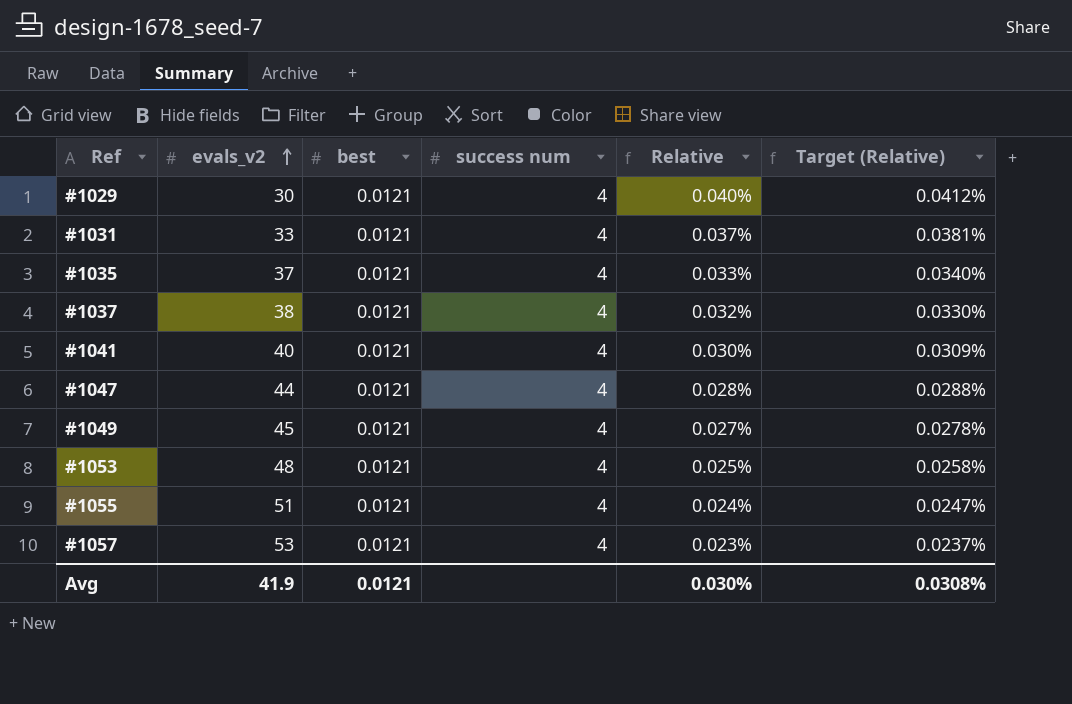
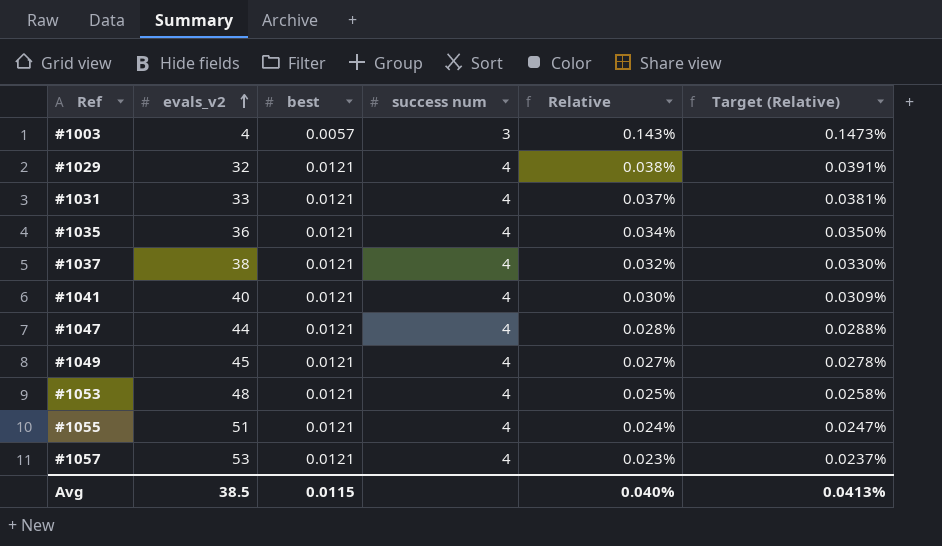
row #1003: none -> 4 | 0.0057 | 3 | 0.143% | 0.1473%
#1029 | evals_v2: 30 -> 32
#1029 | Relative: 0.040% -> 0.038%
#1029 | Target (Relative): 0.0412% -> 0.0391%
#1035 | evals_v2: 37 -> 36
#1035 | Relative: 0.033% -> 0.034%
#1035 | Target (Relative): 0.0340% -> 0.0350%
Avg | evals_v2: 41.9 -> 38.5
Avg | best: 0.0121 -> 0.0115
Avg | Relative: 0.030% -> 0.040%
Avg | Target (Relative): 0.0308% -> 0.0413%

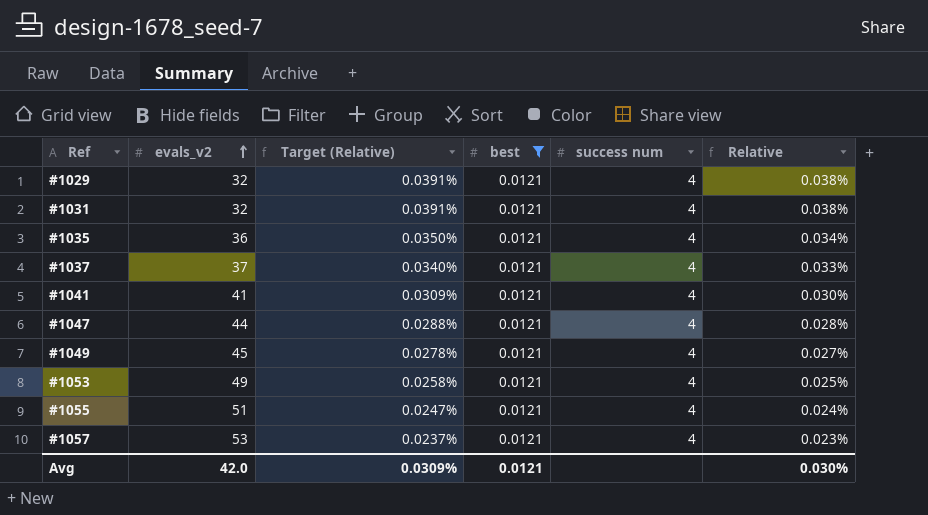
filter: none -> best = 0.0121
column Target (Relative) | position: 6 -> 3
#1031 | evals_v2: 33 -> 32
#1031 | Target (Relative): 0.0381% -> 0.0391%
#1031 | Relative: 0.037% -> 0.038%
#1037 | evals_v2: 38 -> 37
#1037 | Target (Relative): 0.0330% -> 0.0340%
#1037 | Relative: 0.032% -> 0.033%
#1041 | evals_v2: 40 -> 41
#1053 | evals_v2: 48 -> 49
Avg | evals_v2: 38.5 -> 42.0
Avg | Target (Relative): 0.0413% -> 0.0309%
Avg | best: 0.0115 -> 0.0121
Avg | Relative: 0.040% -> 0.030%

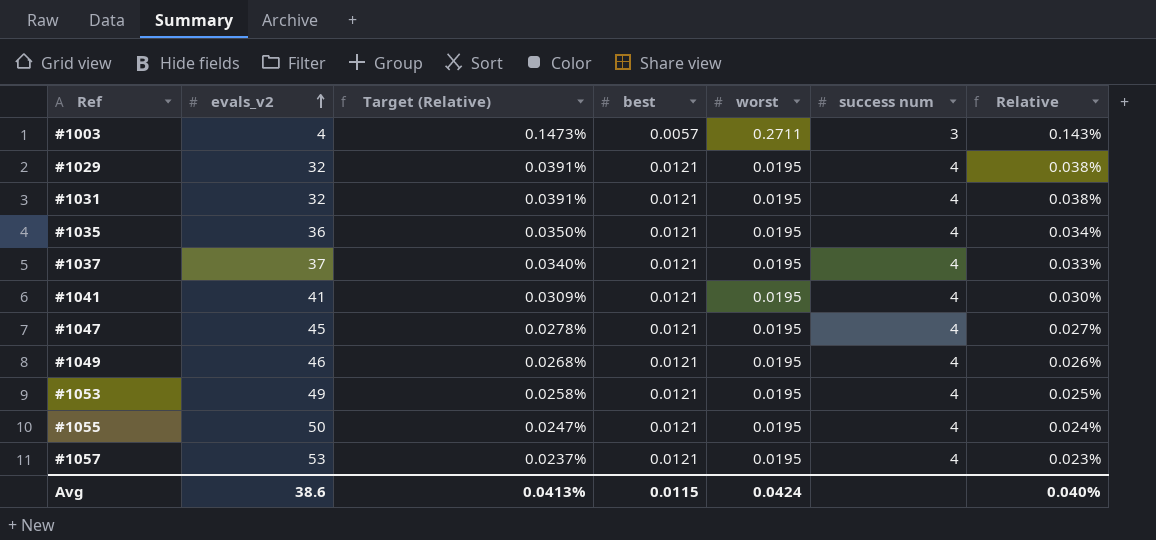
filter: best = 0.0121 -> none
column worst | position: none -> 5
#1047 | evals_v2: 44 -> 45
#1047 | Target (Relative): 0.0288% -> 0.0278%
#1047 | Relative: 0.028% -> 0.027%
#1049 | evals_v2: 45 -> 46
#1049 | Target (Relative): 0.0278% -> 0.0268%
#1049 | Relative: 0.027% -> 0.026%
#1055 | evals_v2: 51 -> 50
Avg | evals_v2: 42.0 -> 38.6
Avg | Target (Relative): 0.0309% -> 0.0413%
Avg | best: 0.0121 -> 0.0115
Avg | Relative: 0.030% -> 0.040%

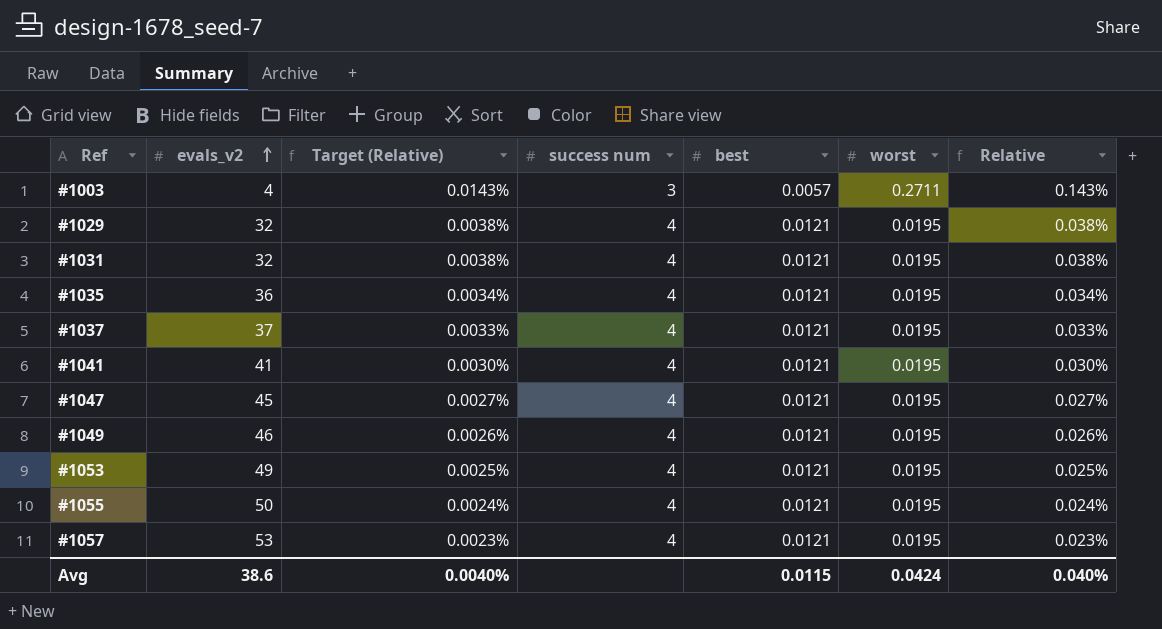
column Target (Relative) | formula: [Relative] * 1.03 -> [Relative] * 0.1
column success num | position: 6 -> 4
Avg | Target (Relative): 0.0413% -> 0.0040%

